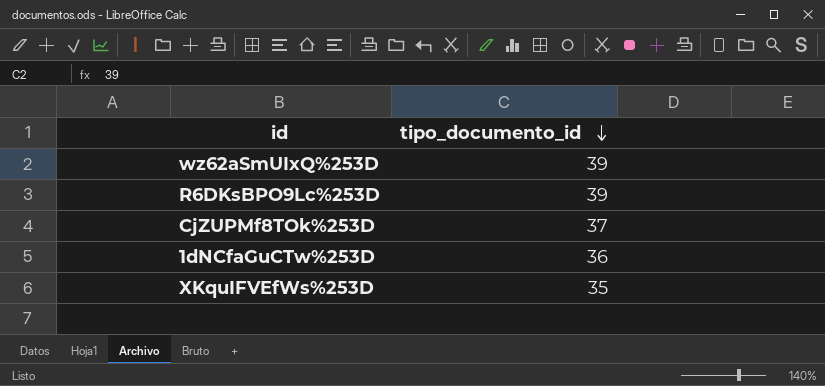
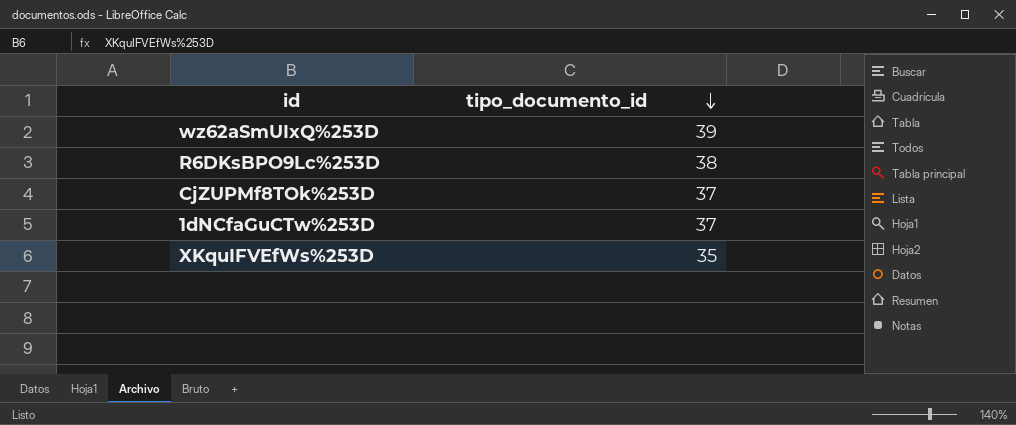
R6DKsBPO9Lc%253D | tipo_documento_id: 39 -> 38
1dNCfaGuCTw%253D | tipo_documento_id: 36 -> 37

